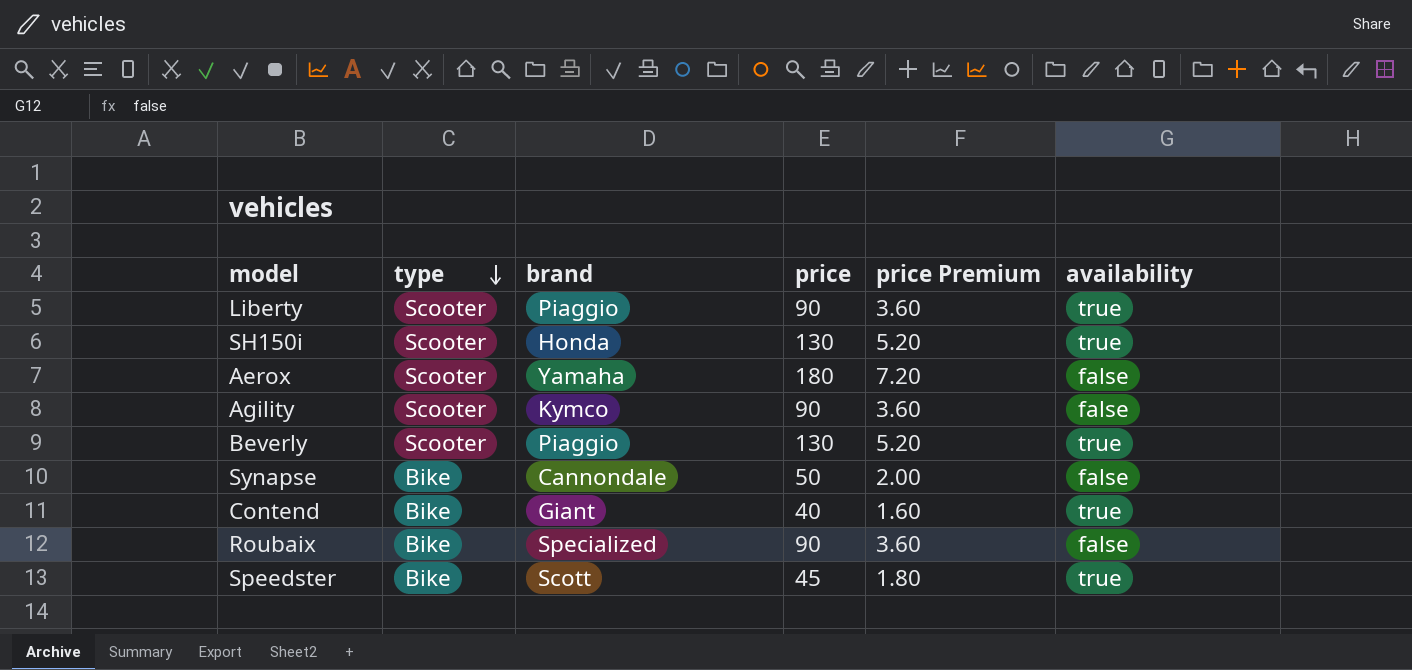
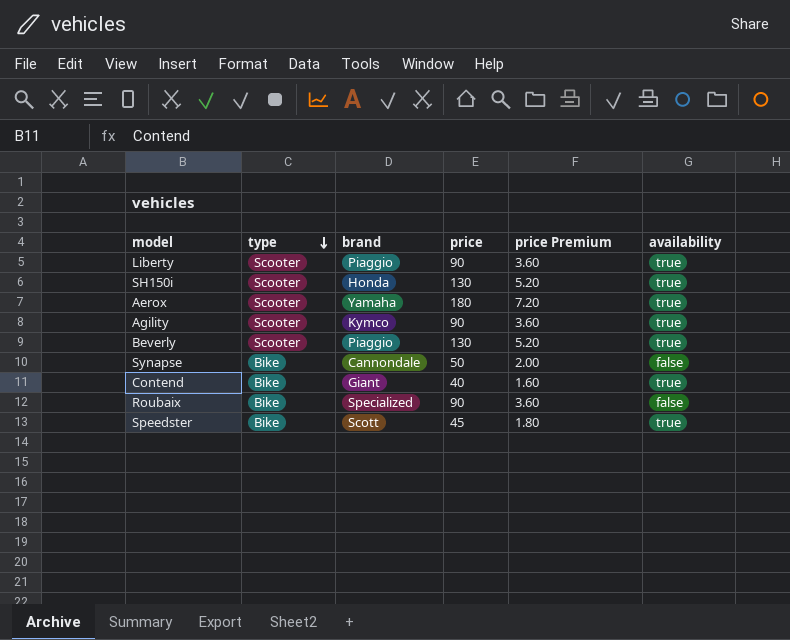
Aerox | availability: false -> true
Agility | availability: false -> true

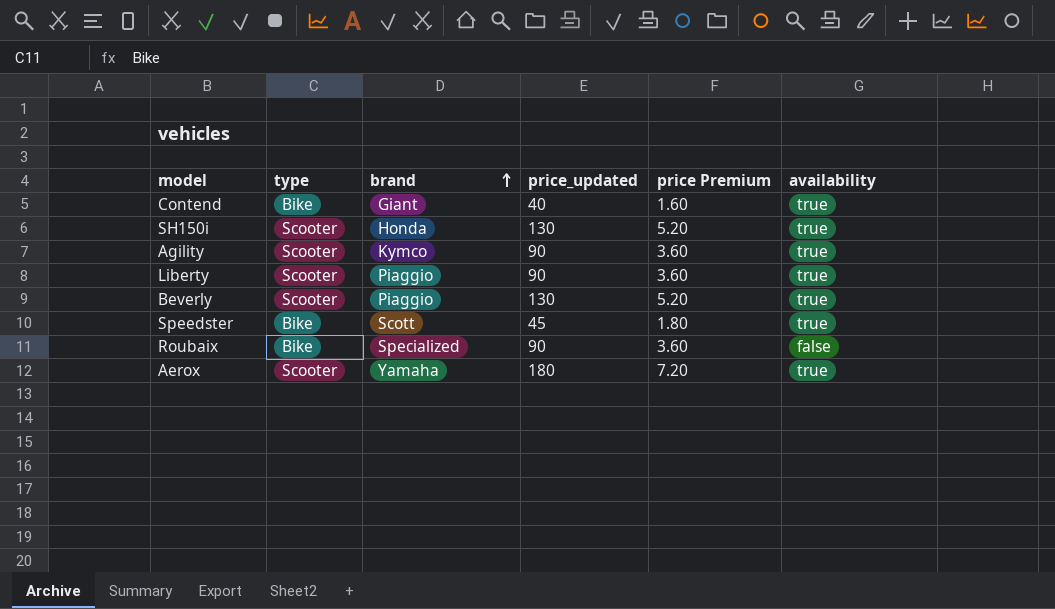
row order: type descending -> brand ascending
column name: price -> price_updated
row Synapse: Bike | Cannondale | 50 | 2.00 | false -> none

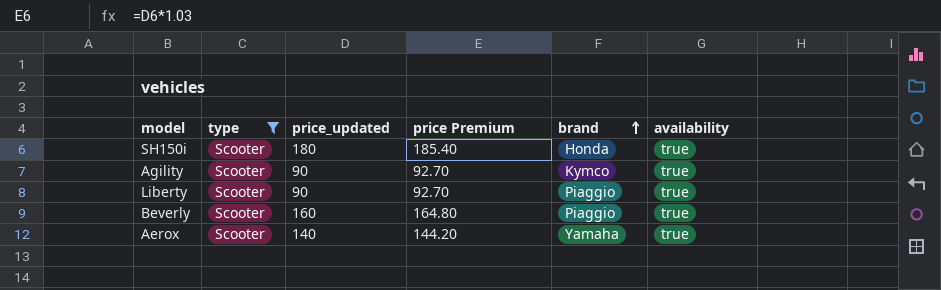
filter: none -> type = Scooter
column price Premium | formula: [price_updated] * 0.04 -> [price_updated] * 1.03
column brand | position: 3 -> 5
SH150i | price_updated: 130 -> 180
Beverly | price_updated: 130 -> 160
Aerox | price_updated: 180 -> 140

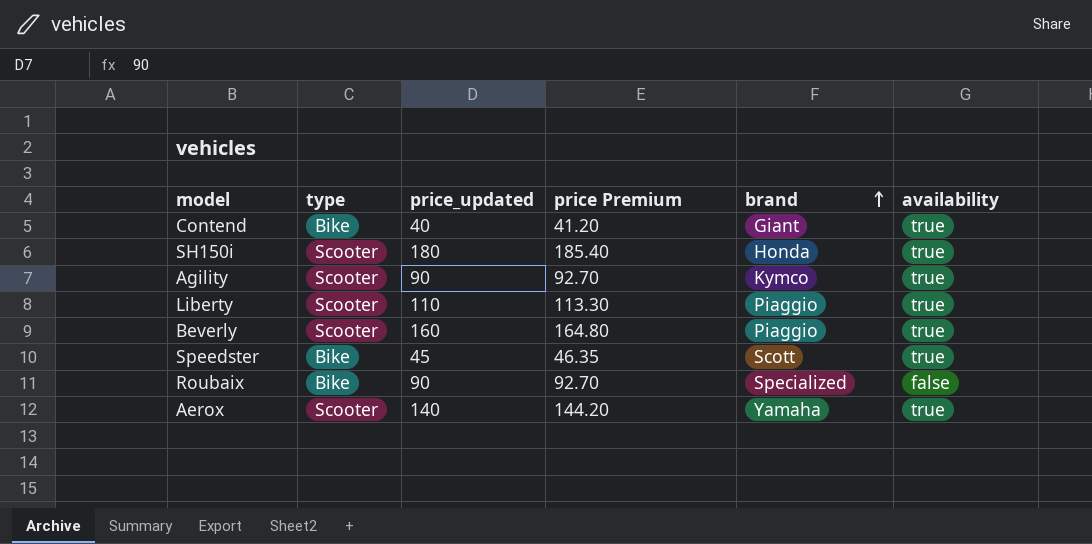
filter: type = Scooter -> none
Liberty | price_updated: 90 -> 110
Liberty | price Premium: 92.70 -> 113.30

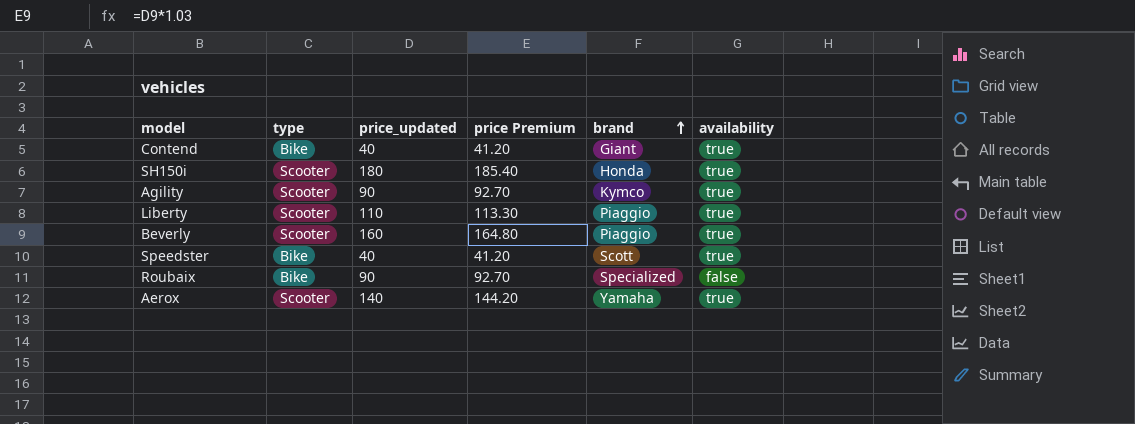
Speedster | price_updated: 45 -> 40
Speedster | price Premium: 46.35 -> 41.20

